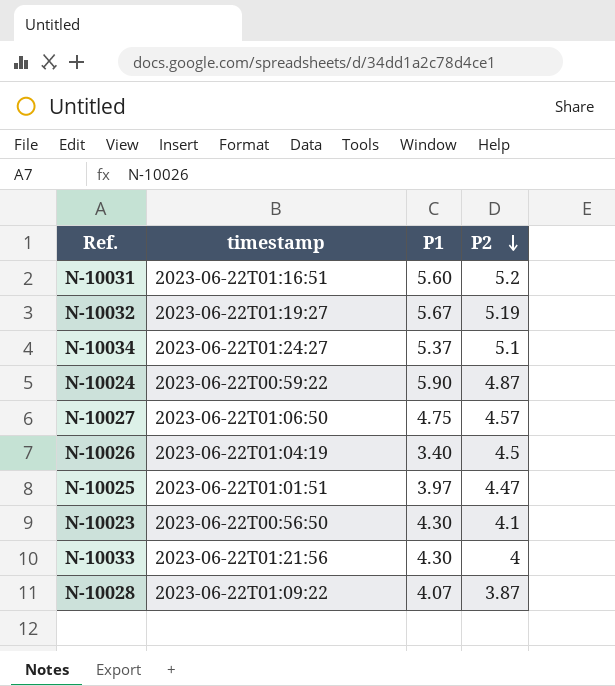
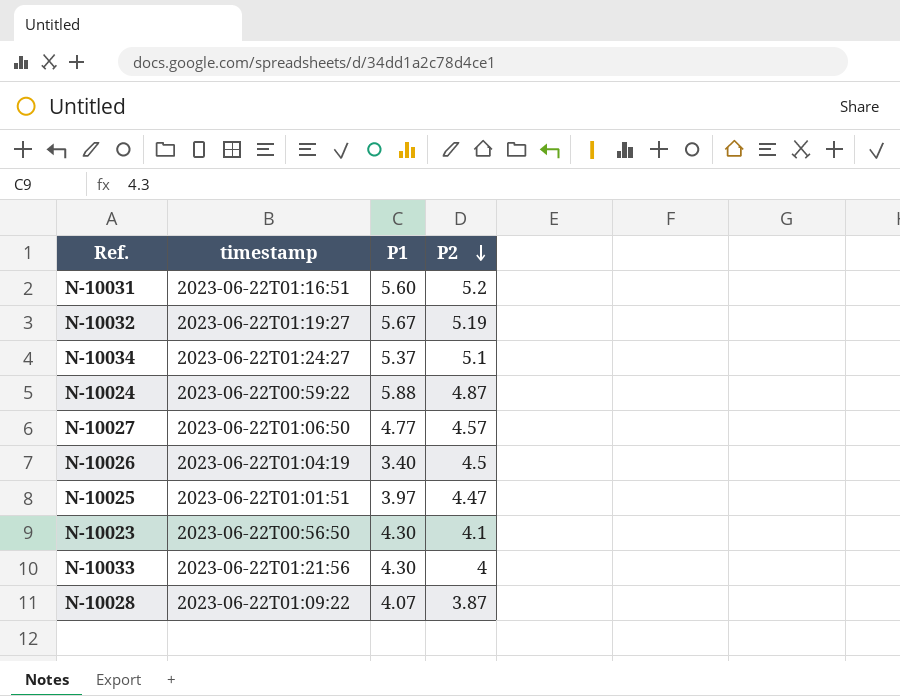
N-10024 | P1: 5.90 -> 5.88
N-10027 | P1: 4.75 -> 4.77

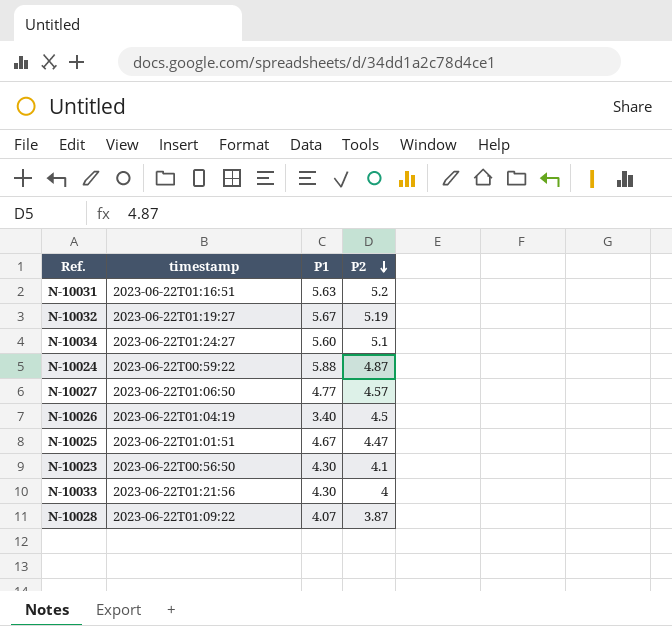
N-10031 | P1: 5.60 -> 5.63
N-10034 | P1: 5.37 -> 5.60
N-10025 | P1: 3.97 -> 4.67

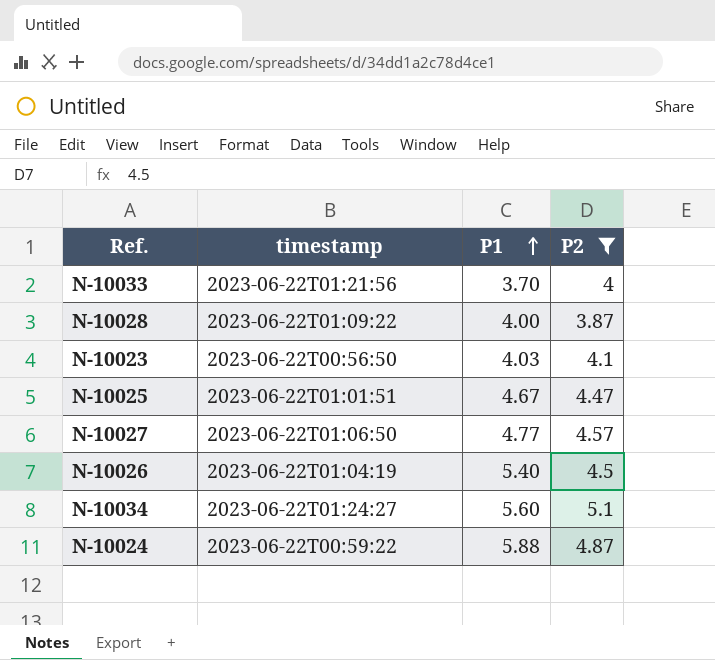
filter: none -> P2 <= 5.1
row order: P2 descending -> P1 ascending
N-10033 | P1: 4.30 -> 3.70
N-10028 | P1: 4.07 -> 4.00
N-10023 | P1: 4.30 -> 4.03
N-10026 | P1: 3.40 -> 5.40

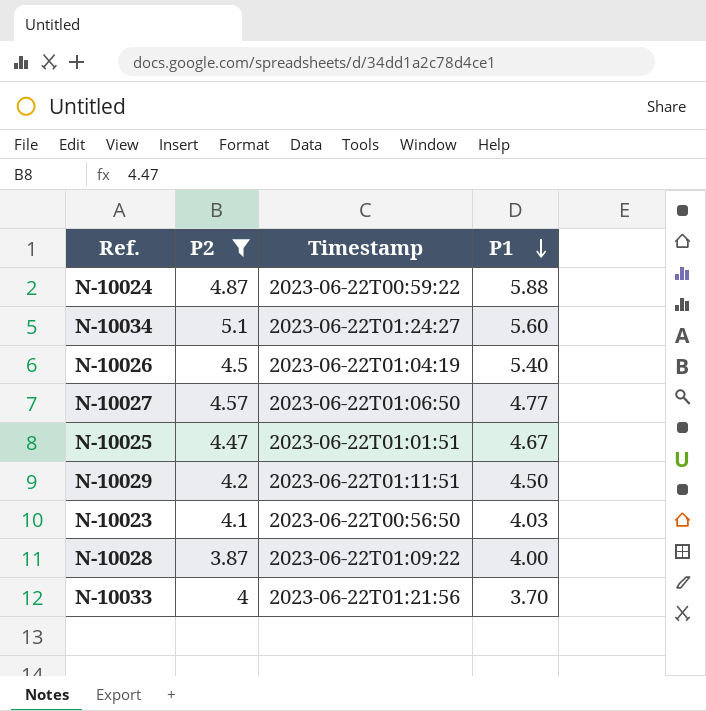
row order: P1 ascending -> P1 descending
column P2 | position: 4 -> 2
column name: timestamp -> Timestamp
row N-10029: none -> 4.2 | 2023-06-22T01:11:51 | 4.50

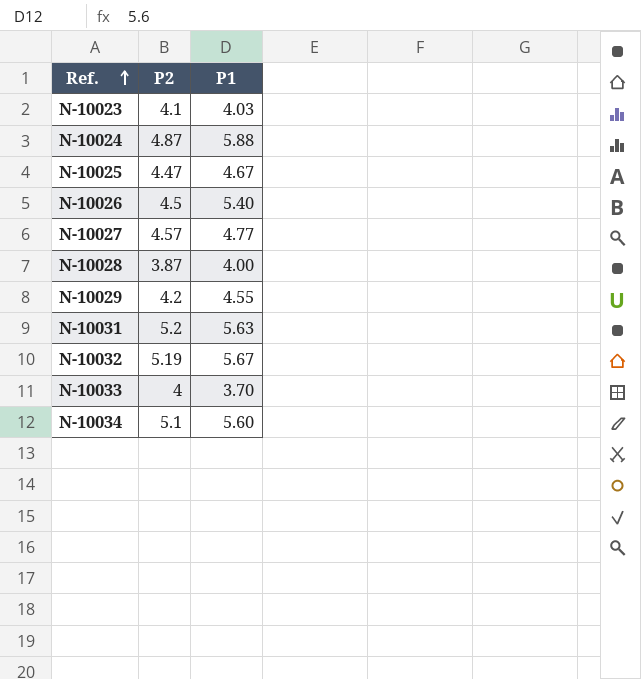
filter: P2 <= 5.1 -> none
row order: P1 descending -> Ref. ascending
column Timestamp | position: 3 -> none
N-10029 | P1: 4.50 -> 4.55

